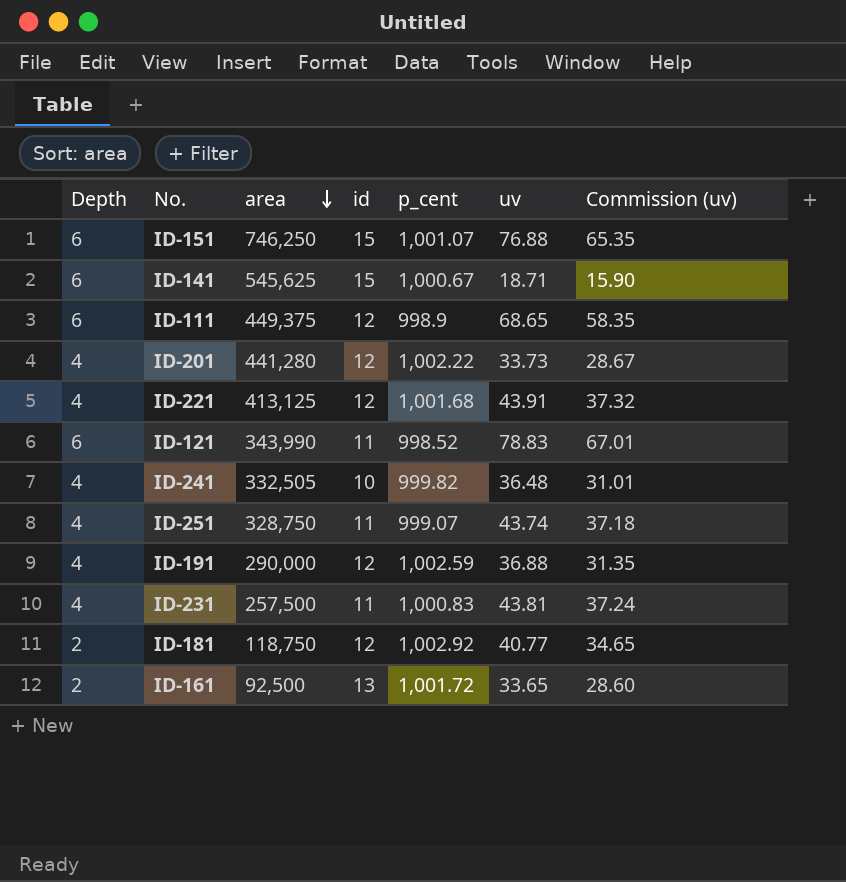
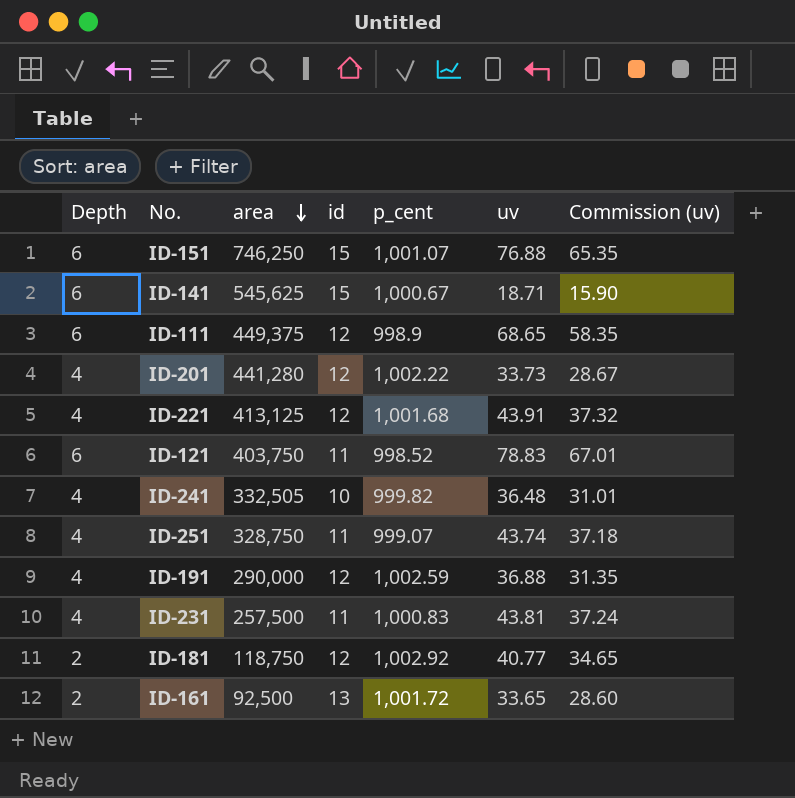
ID-121 | area: 343,990 -> 403,750

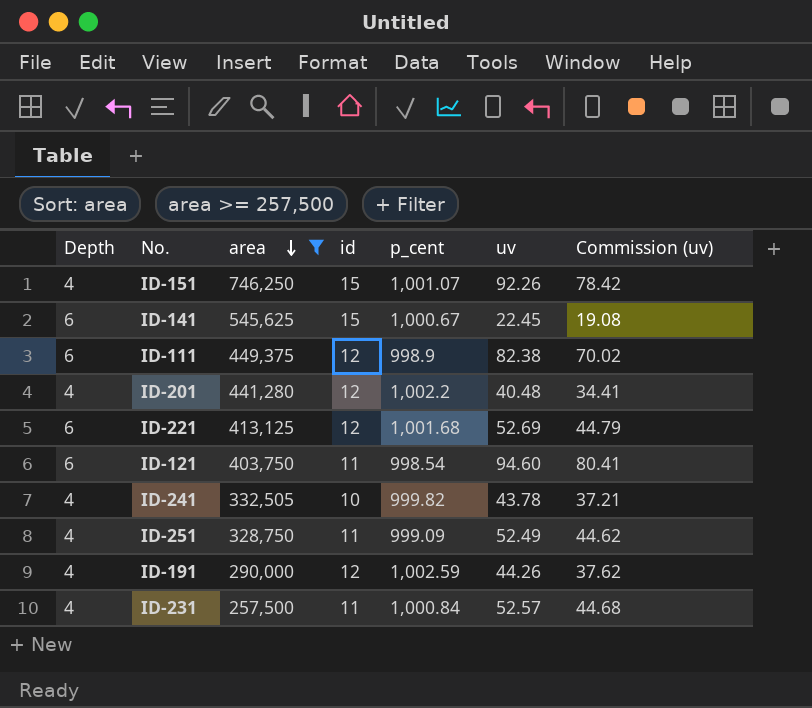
filter: none -> area >= 257,500
ID-151 | Depth: 6 -> 4
ID-151 | uv: 76.88 -> 92.26
ID-151 | Commission (uv): 65.35 -> 78.42
ID-141 | uv: 18.71 -> 22.45
ID-141 | Commission (uv): 15.90 -> 19.08
ID-111 | uv: 68.65 -> 82.38
ID-111 | Commission (uv): 58.35 -> 70.02
ID-201 | p_cent: 1,002.22 -> 1,002.2
ID-201 | uv: 33.73 -> 40.48
ID-201 | Commission (uv): 28.67 -> 34.41
ID-221 | Depth: 4 -> 6
ID-221 | uv: 43.91 -> 52.69
ID-221 | Commission (uv): 37.32 -> 44.79
ID-121 | p_cent: 998.52 -> 998.54
ID-121 | uv: 78.83 -> 94.60
ID-121 | Commission (uv): 67.01 -> 80.41
ID-241 | uv: 36.48 -> 43.78
ID-241 | Commission (uv): 31.01 -> 37.21
ID-251 | p_cent: 999.07 -> 999.09
ID-251 | uv: 43.74 -> 52.49
ID-251 | Commission (uv): 37.18 -> 44.62
ID-191 | uv: 36.88 -> 44.26
ID-191 | Commission (uv): 31.35 -> 37.62
ID-231 | p_cent: 1,000.83 -> 1,000.84
ID-231 | uv: 43.81 -> 52.57
ID-231 | Commission (uv): 37.24 -> 44.68

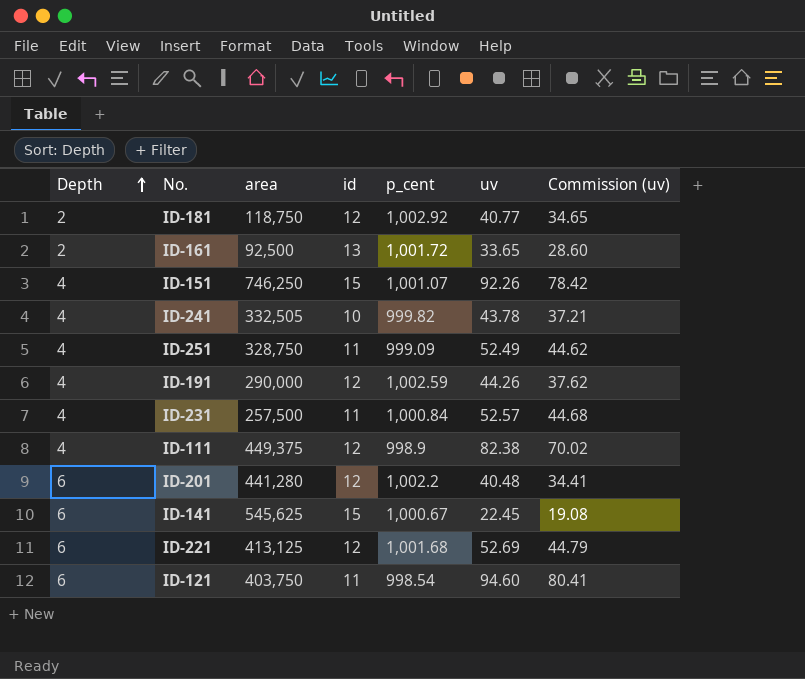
filter: area >= 257,500 -> none
row order: area descending -> Depth ascending
ID-111 | Depth: 6 -> 4
ID-201 | Depth: 4 -> 6

